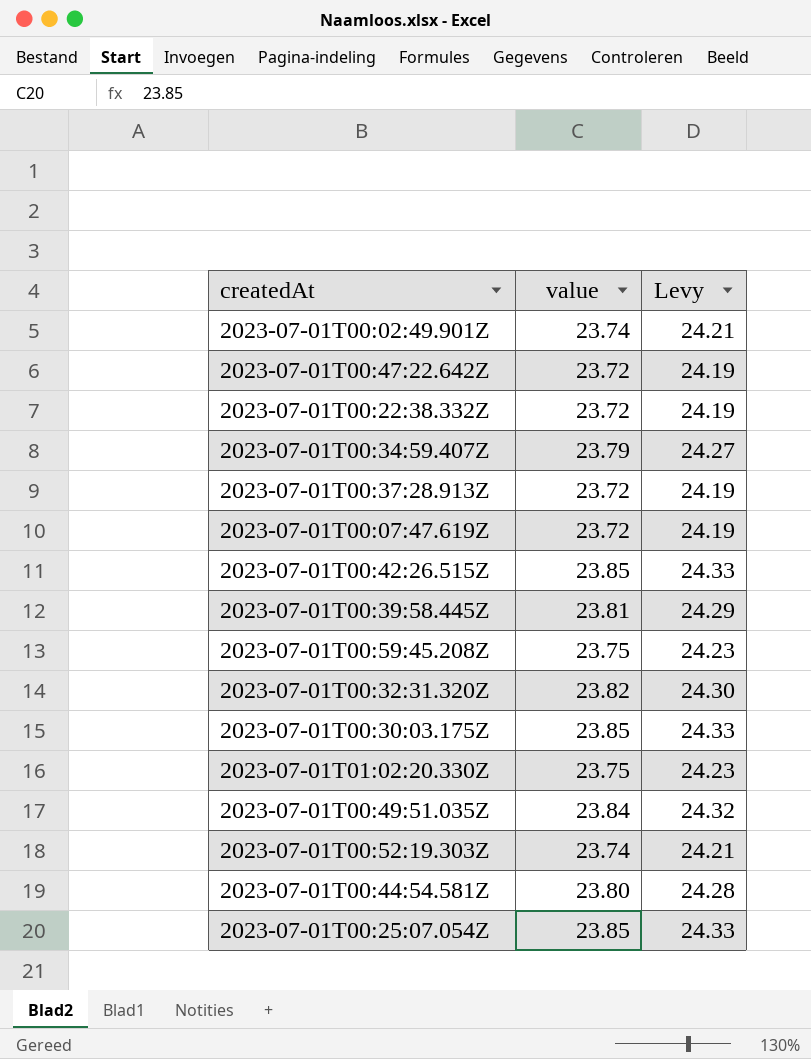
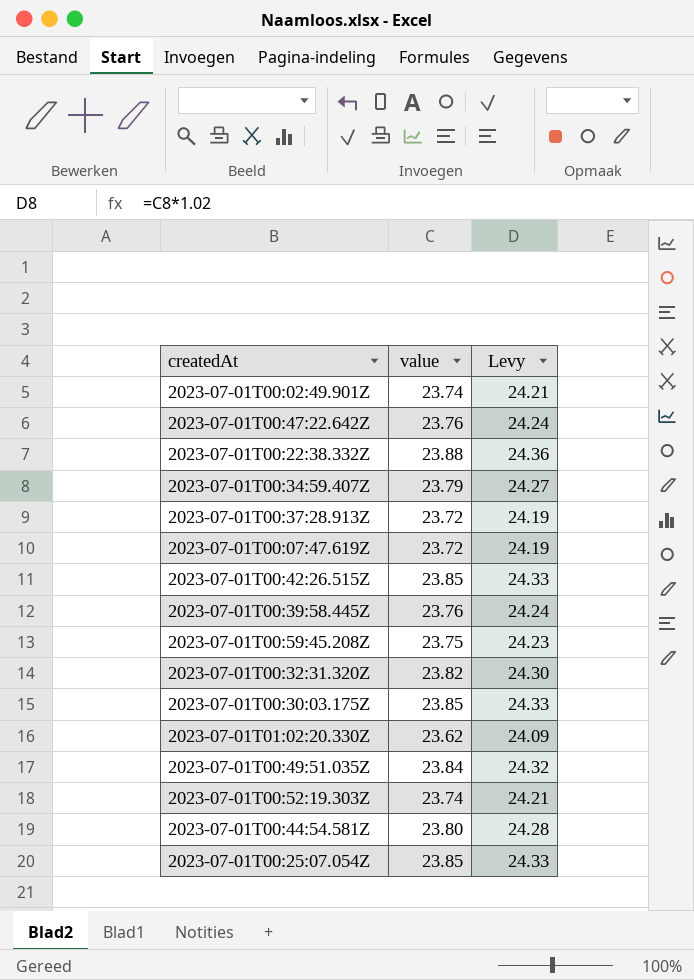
2023-07-01T00:47:22.642Z | value: 23.72 -> 23.76
2023-07-01T00:47:22.642Z | Levy: 24.19 -> 24.24
2023-07-01T00:22:38.332Z | value: 23.72 -> 23.88
2023-07-01T00:22:38.332Z | Levy: 24.19 -> 24.36
2023-07-01T00:39:58.445Z | value: 23.81 -> 23.76
2023-07-01T00:39:58.445Z | Levy: 24.29 -> 24.24
2023-07-01T01:02:20.330Z | value: 23.75 -> 23.62
2023-07-01T01:02:20.330Z | Levy: 24.23 -> 24.09

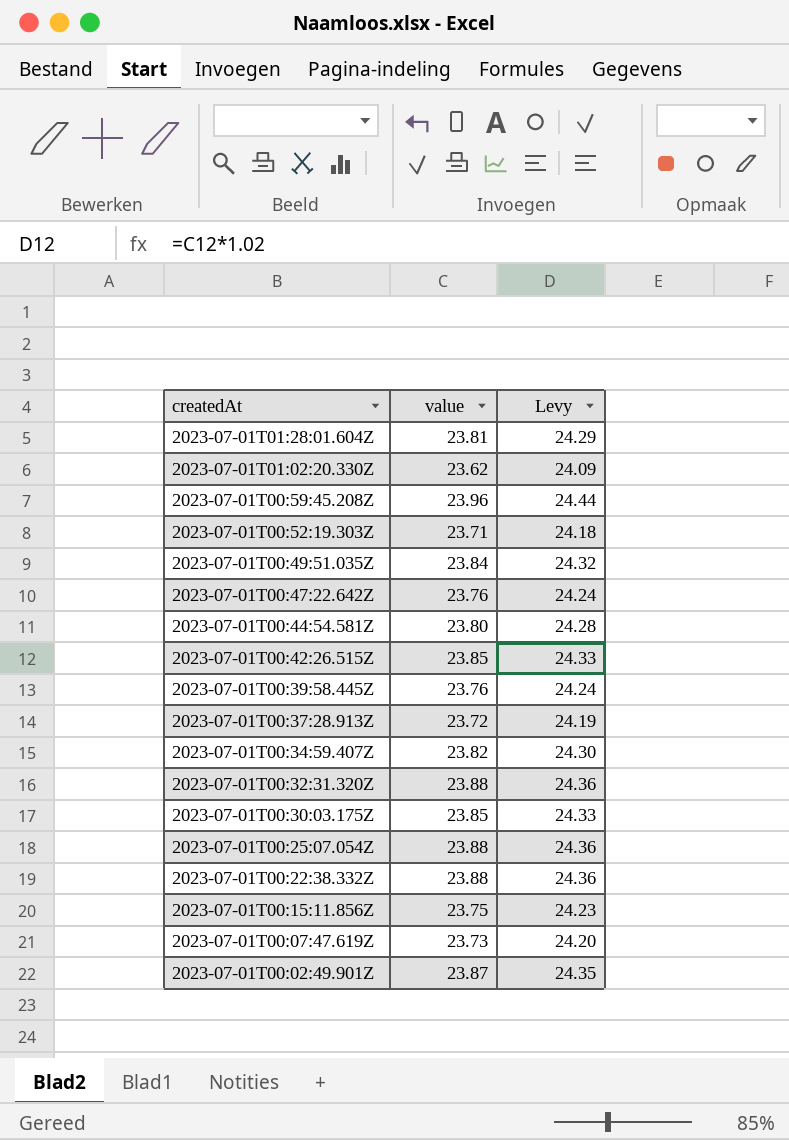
row order: none -> createdAt descending
row 2023-07-01T01:28:01.604Z: none -> 23.81 | 24.29
2023-07-01T00:59:45.208Z | value: 23.75 -> 23.96
2023-07-01T00:59:45.208Z | Levy: 24.23 -> 24.44
2023-07-01T00:52:19.303Z | value: 23.74 -> 23.71
2023-07-01T00:52:19.303Z | Levy: 24.21 -> 24.18
2023-07-01T00:34:59.407Z | value: 23.79 -> 23.82
2023-07-01T00:34:59.407Z | Levy: 24.27 -> 24.30
2023-07-01T00:32:31.320Z | value: 23.82 -> 23.88
2023-07-01T00:32:31.320Z | Levy: 24.30 -> 24.36
2023-07-01T00:25:07.054Z | value: 23.85 -> 23.88
2023-07-01T00:25:07.054Z | Levy: 24.33 -> 24.36
row 2023-07-01T00:15:11.856Z: none -> 23.75 | 24.23
2023-07-01T00:07:47.619Z | value: 23.72 -> 23.73
2023-07-01T00:07:47.619Z | Levy: 24.19 -> 24.20
2023-07-01T00:02:49.901Z | value: 23.74 -> 23.87
2023-07-01T00:02:49.901Z | Levy: 24.21 -> 24.35

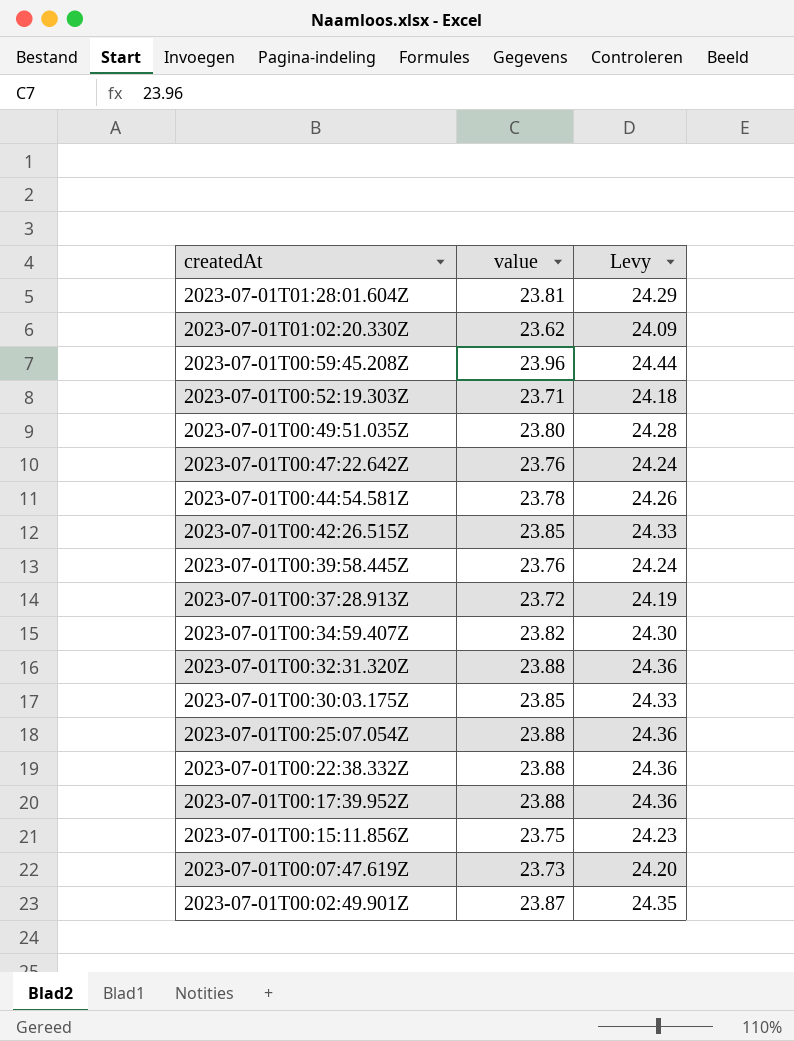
2023-07-01T00:49:51.035Z | value: 23.84 -> 23.80
2023-07-01T00:49:51.035Z | Levy: 24.32 -> 24.28
2023-07-01T00:44:54.581Z | value: 23.80 -> 23.78
2023-07-01T00:44:54.581Z | Levy: 24.28 -> 24.26
row 2023-07-01T00:17:39.952Z: none -> 23.88 | 24.36

